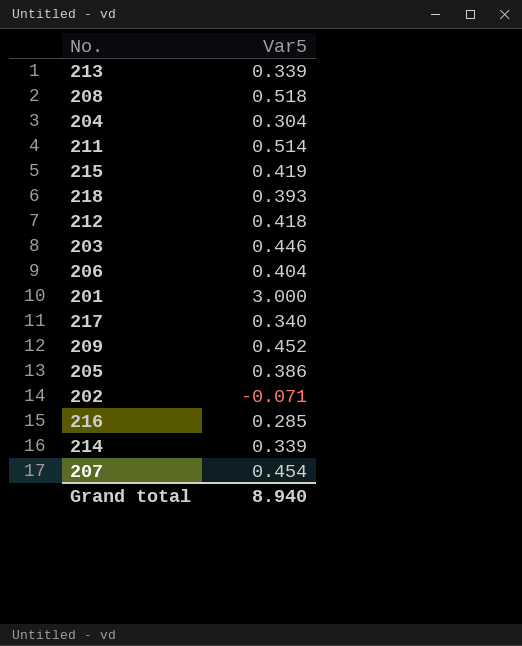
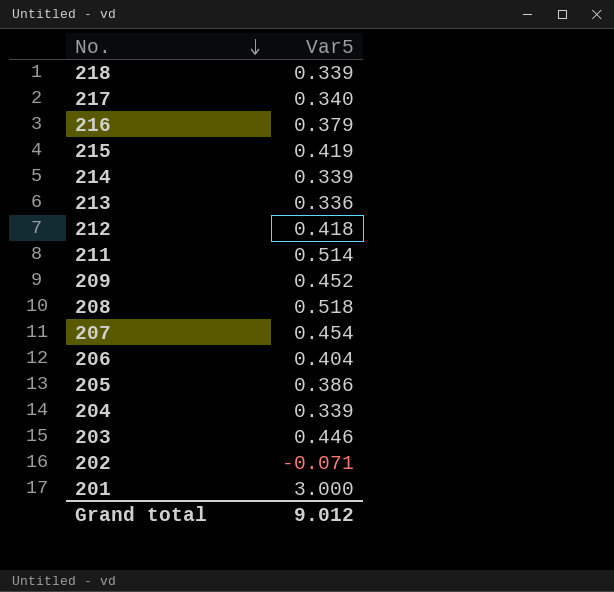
row order: none -> No. descending
218 | Var5: 0.393 -> 0.339
216 | Var5: 0.285 -> 0.379
213 | Var5: 0.339 -> 0.336
204 | Var5: 0.304 -> 0.339
Grand total | Var5: 8.940 -> 9.012

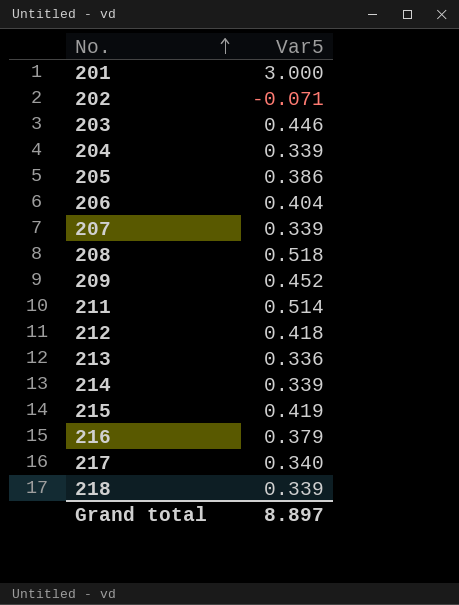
row order: No. descending -> No. ascending
207 | Var5: 0.454 -> 0.339
Grand total | Var5: 9.012 -> 8.897

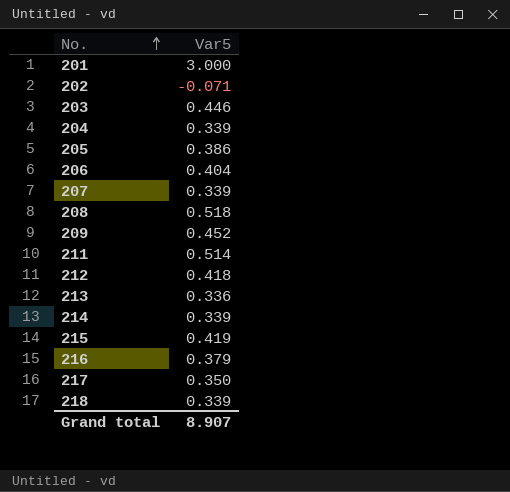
217 | Var5: 0.340 -> 0.350
Grand total | Var5: 8.897 -> 8.907

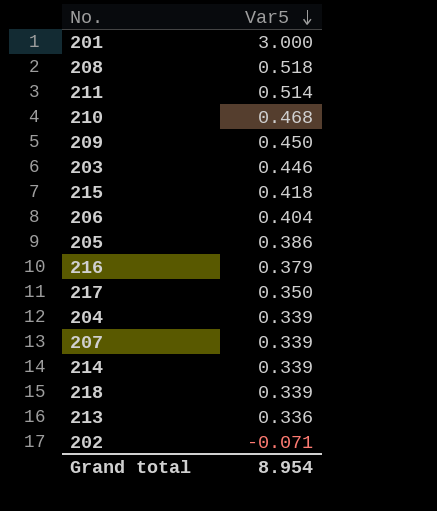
row order: No. ascending -> Var5 descending
row 212: 0.418 -> none
row 210: none -> 0.468
209 | Var5: 0.452 -> 0.450
215 | Var5: 0.419 -> 0.418
Grand total | Var5: 8.907 -> 8.954

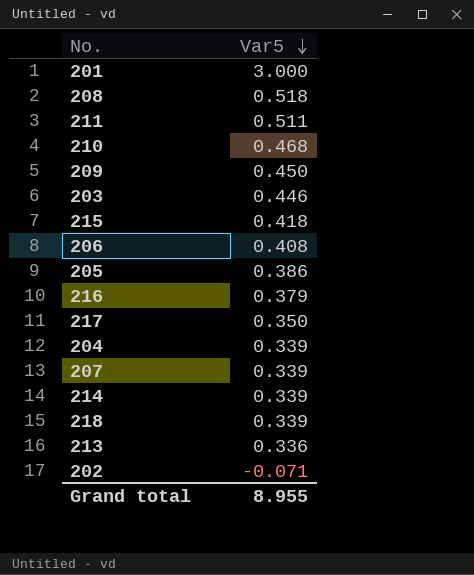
211 | Var5: 0.514 -> 0.511
206 | Var5: 0.404 -> 0.408
Grand total | Var5: 8.954 -> 8.955

